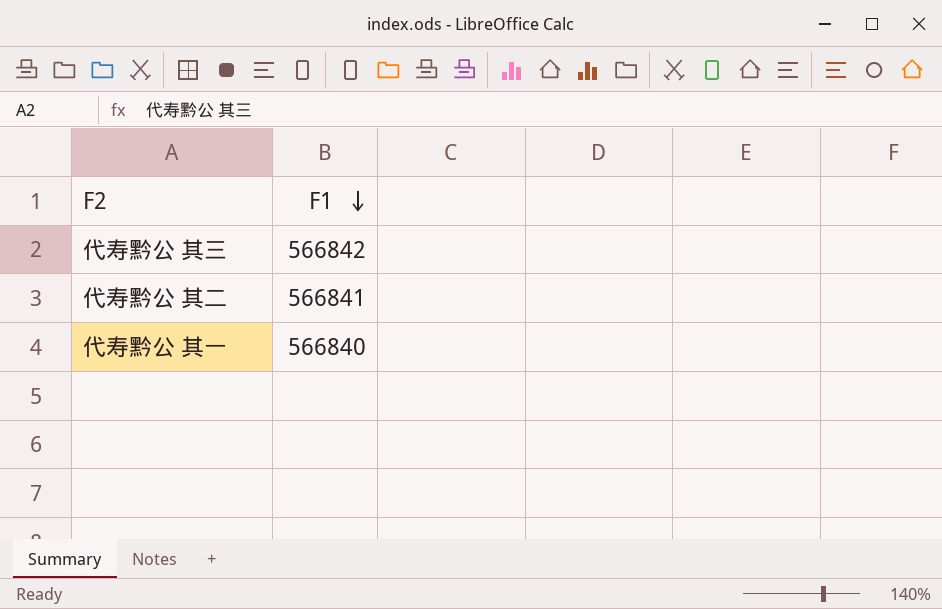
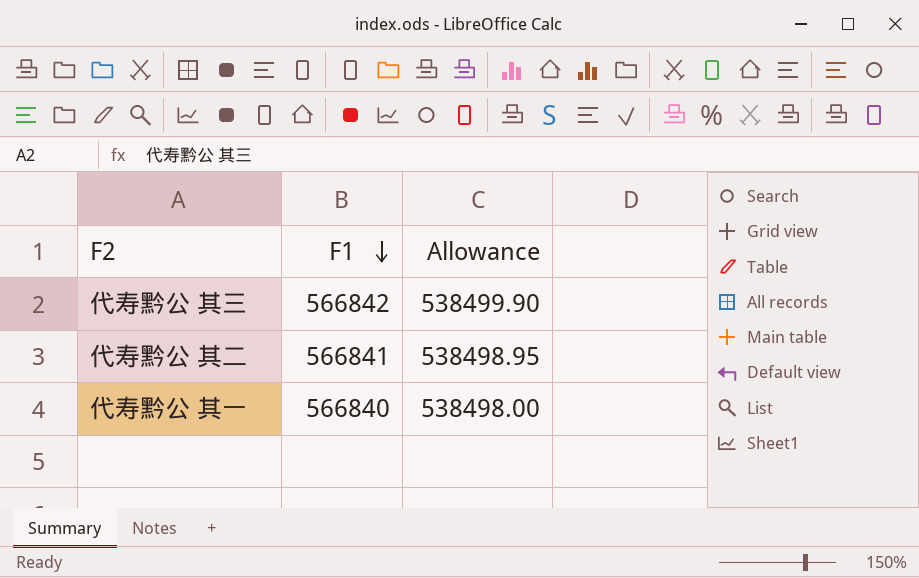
column Allowance | formula: none -> [F1] * 0.95

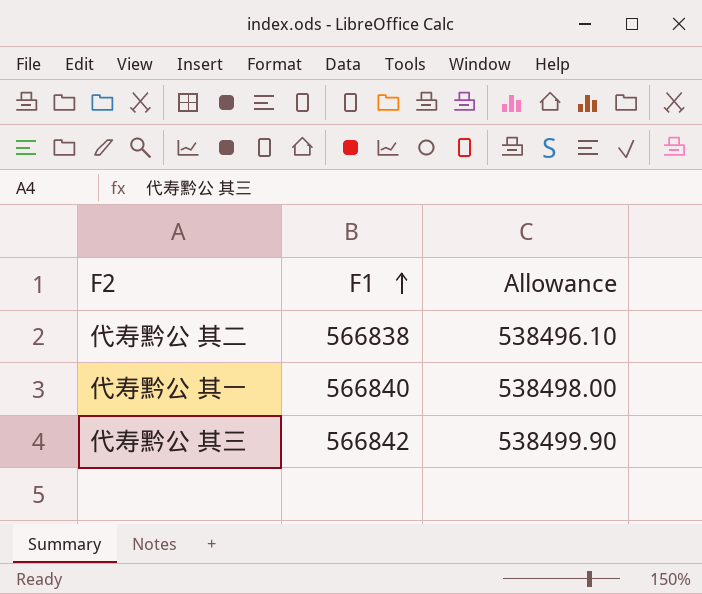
row order: F1 descending -> F1 ascending
代寿黔公 其二 | F1: 566841 -> 566838
代寿黔公 其二 | Allowance: 538498.95 -> 538496.10

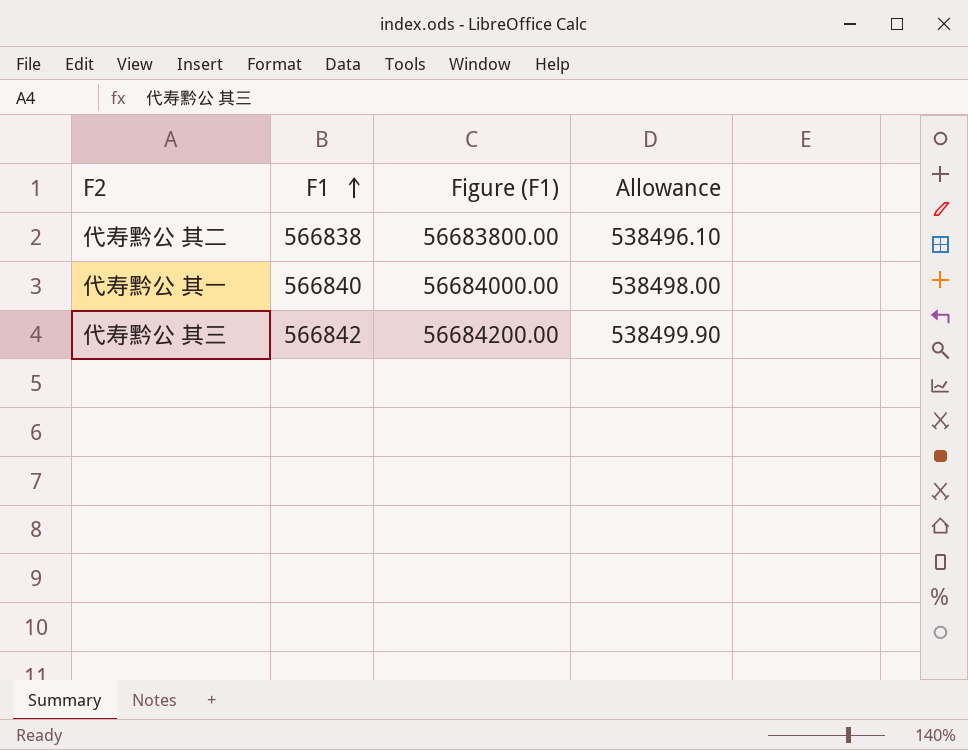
column Figure (F1) | formula: none -> [F1] * 100

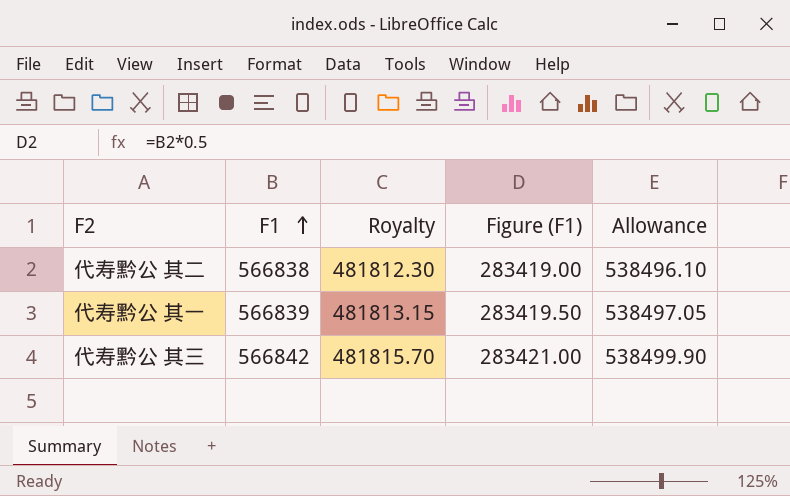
column Royalty | formula: none -> [F1] * 0.85
column Figure (F1) | formula: [F1] * 100 -> [F1] * 0.5
代寿黔公 其一 | F1: 566840 -> 566839
代寿黔公 其一 | Allowance: 538498.00 -> 538497.05

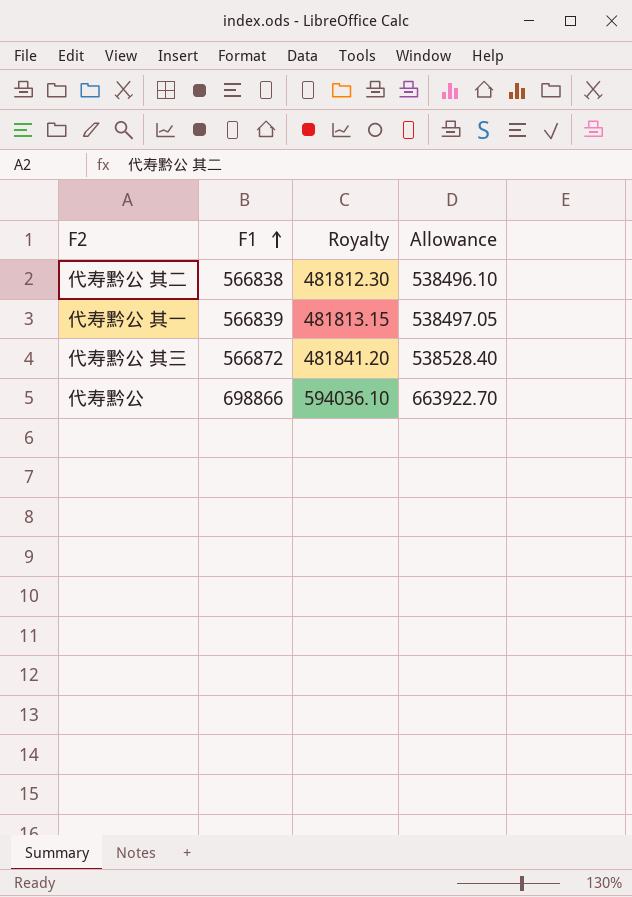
column Figure (F1) | formula: [F1] * 0.5 -> none
代寿黔公 其三 | F1: 566842 -> 566872
代寿黔公 其三 | Royalty: 481815.70 -> 481841.20
代寿黔公 其三 | Allowance: 538499.90 -> 538528.40
row 代寿黔公: none -> 698866 | 594036.10 | 663922.70

